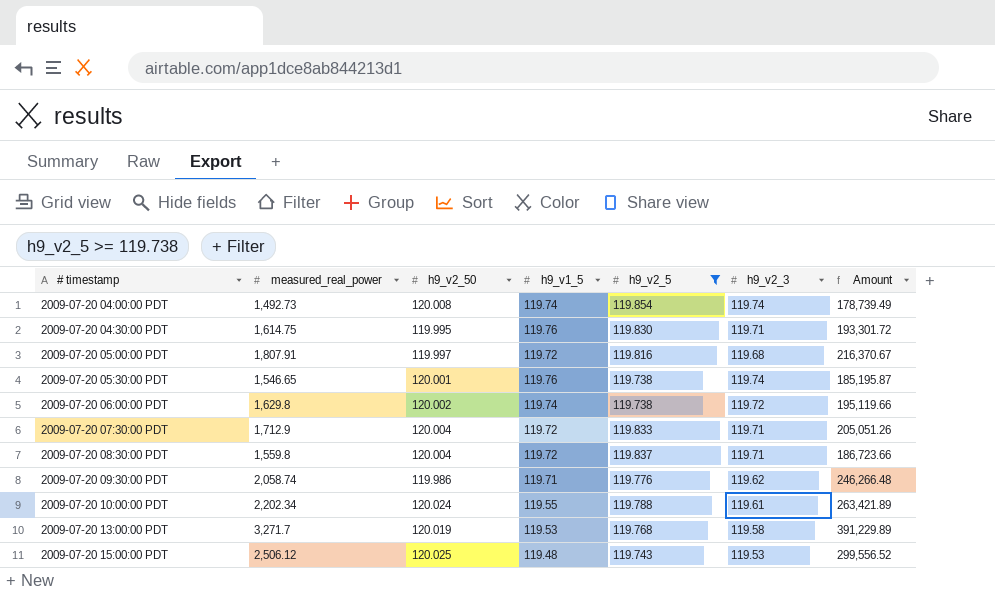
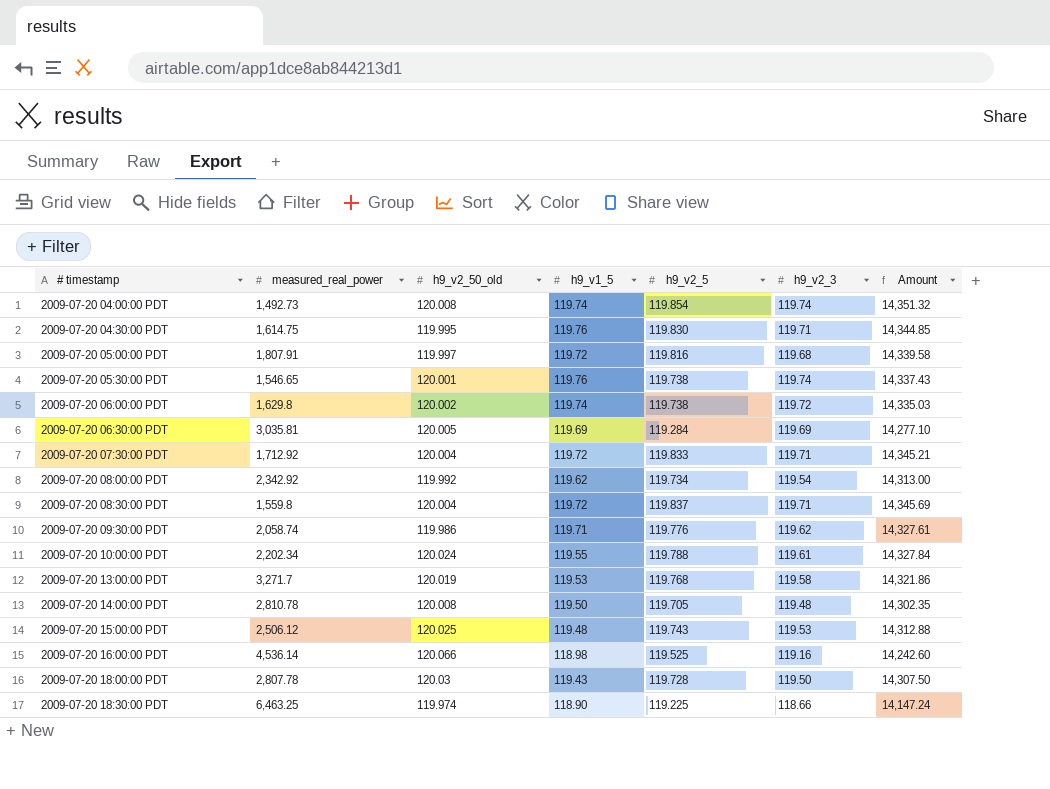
filter: h9_v2_5 >= 119.738 -> none
column name: h9_v2_50 -> h9_v2_50_old
column Amount | formula: [measured_real_power] * [h9_v2_3] -> [h9_v2_5] * [h9_v2_3]
2009-07-20 07:30:00 PDT | measured_real_power: 1,712.9 -> 1,712.92

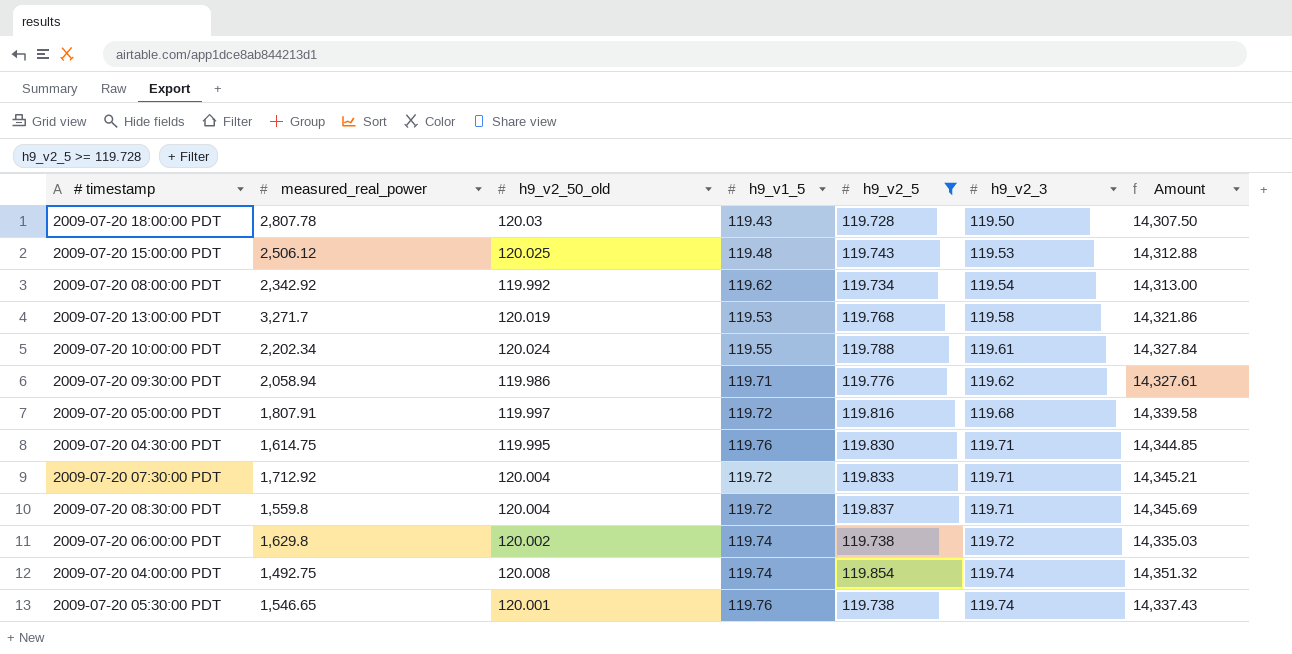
filter: none -> h9_v2_5 >= 119.728
row order: # timestamp ascending -> h9_v2_3 ascending
2009-07-20 09:30:00 PDT | measured_real_power: 2,058.74 -> 2,058.94
2009-07-20 04:00:00 PDT | measured_real_power: 1,492.73 -> 1,492.75

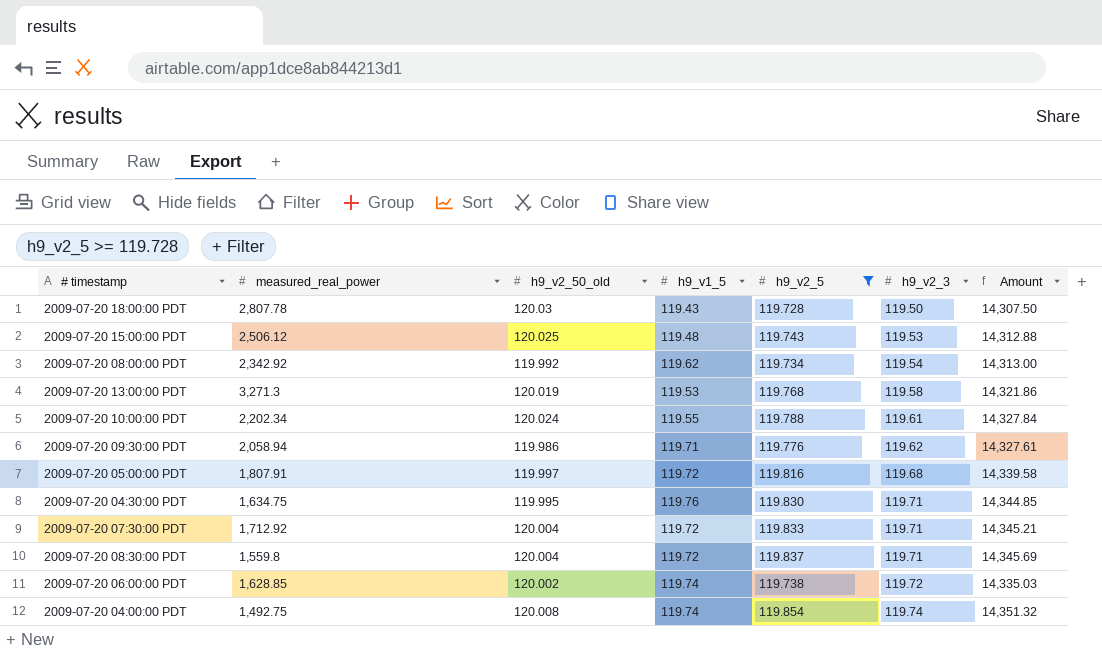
row 2009-07-20 05:30:00 PDT: 1,546.65 | 120.001 | 119.76 | 119.738 | 119.74 | 14,337.43 -> none
2009-07-20 13:00:00 PDT | measured_real_power: 3,271.7 -> 3,271.3
2009-07-20 04:30:00 PDT | measured_real_power: 1,614.75 -> 1,634.75
2009-07-20 06:00:00 PDT | measured_real_power: 1,629.8 -> 1,628.85

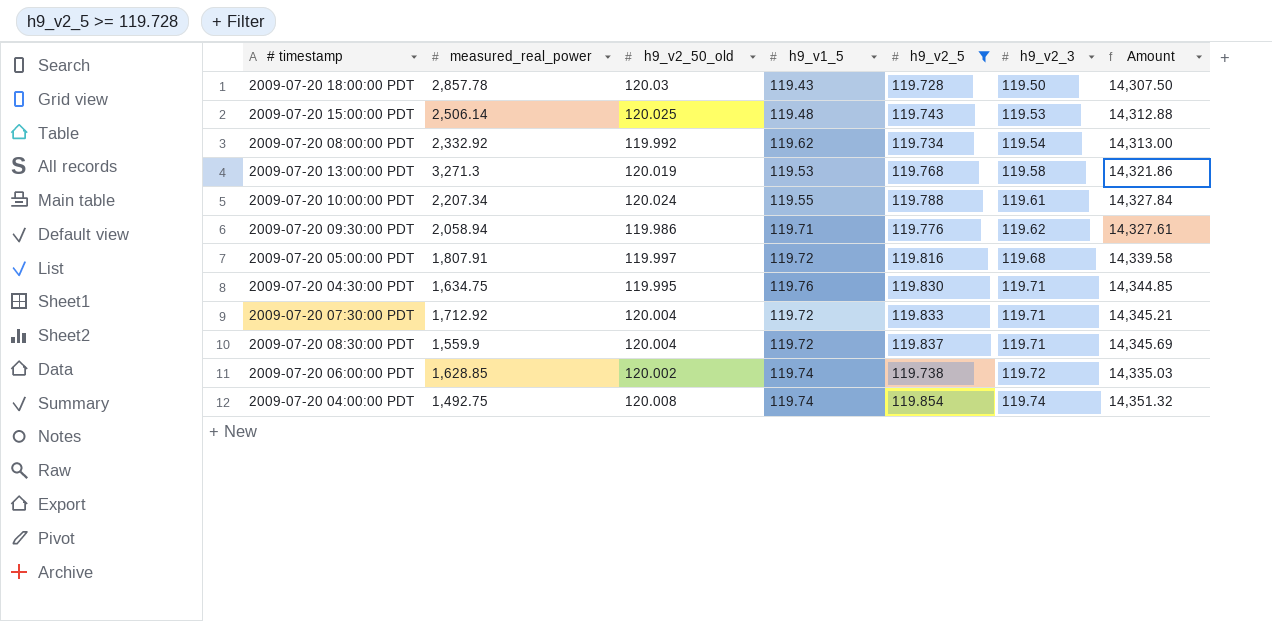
2009-07-20 18:00:00 PDT | measured_real_power: 2,807.78 -> 2,857.78
2009-07-20 15:00:00 PDT | measured_real_power: 2,506.12 -> 2,506.14
2009-07-20 08:00:00 PDT | measured_real_power: 2,342.92 -> 2,332.92
2009-07-20 10:00:00 PDT | measured_real_power: 2,202.34 -> 2,207.34
2009-07-20 08:30:00 PDT | measured_real_power: 1,559.8 -> 1,559.9

